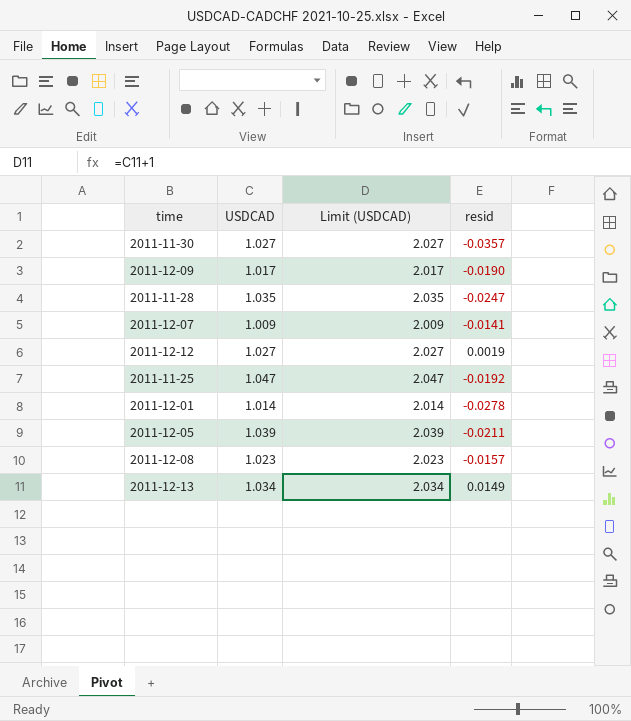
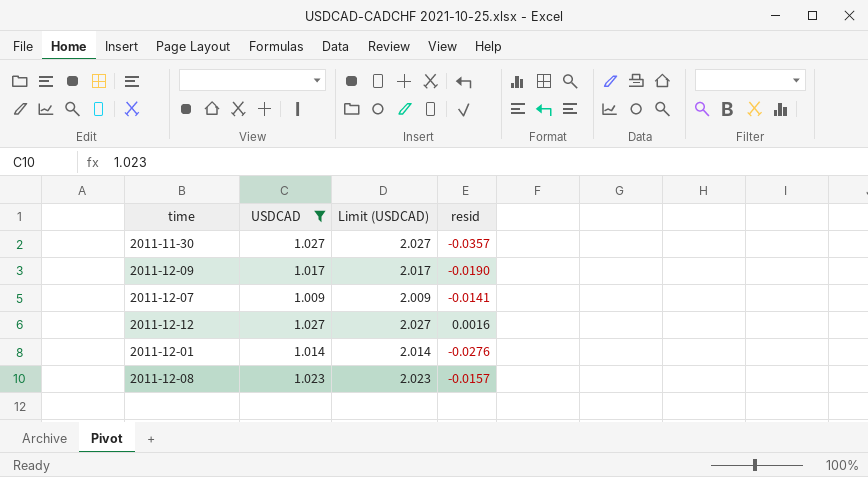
filter: none -> USDCAD <= 1.027
2011-12-12 | resid: 0.0019 -> 0.0016
2011-12-01 | resid: -0.0278 -> -0.0276

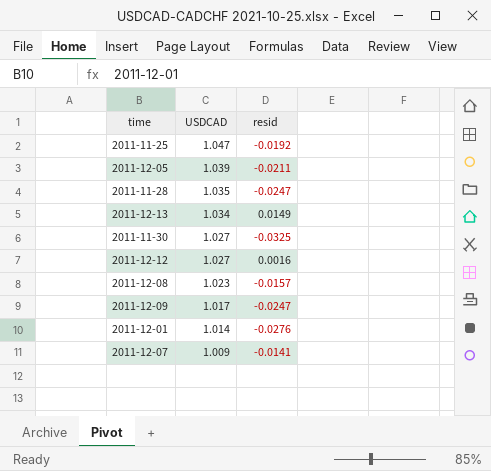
filter: USDCAD <= 1.027 -> none
row order: none -> USDCAD descending
column Limit (USDCAD) | formula: [USDCAD] + 1 -> none
2011-11-30 | resid: -0.0357 -> -0.0325
2011-12-09 | resid: -0.0190 -> -0.0247

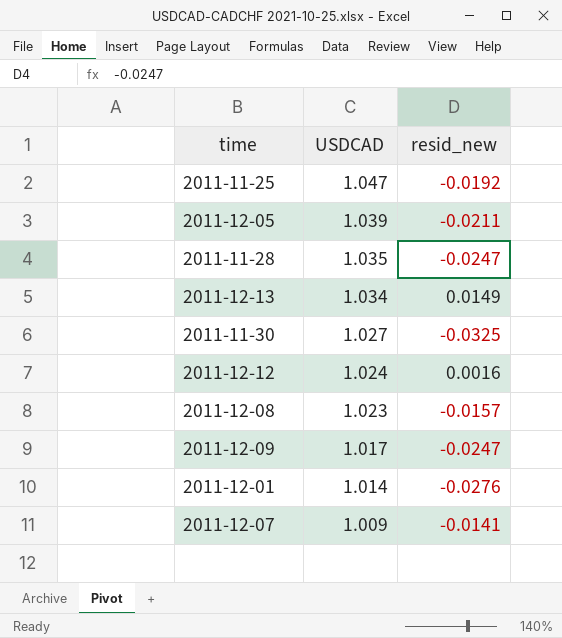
column name: resid -> resid_new
2011-12-12 | USDCAD: 1.027 -> 1.024

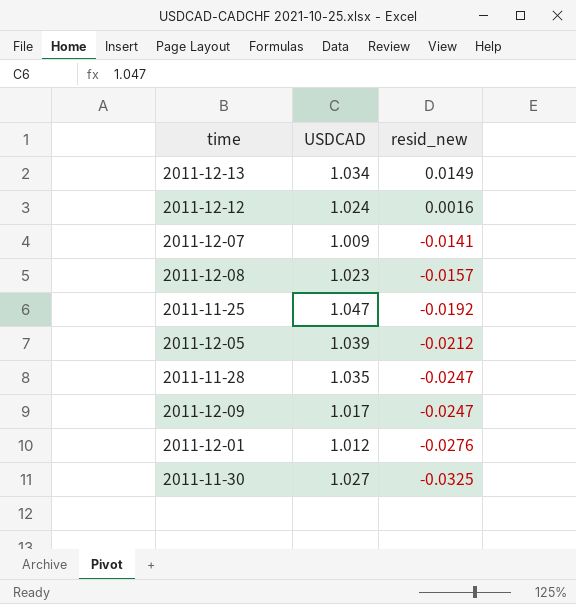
row order: USDCAD descending -> resid_new descending
2011-12-05 | resid_new: -0.0211 -> -0.0212
2011-12-01 | USDCAD: 1.014 -> 1.012

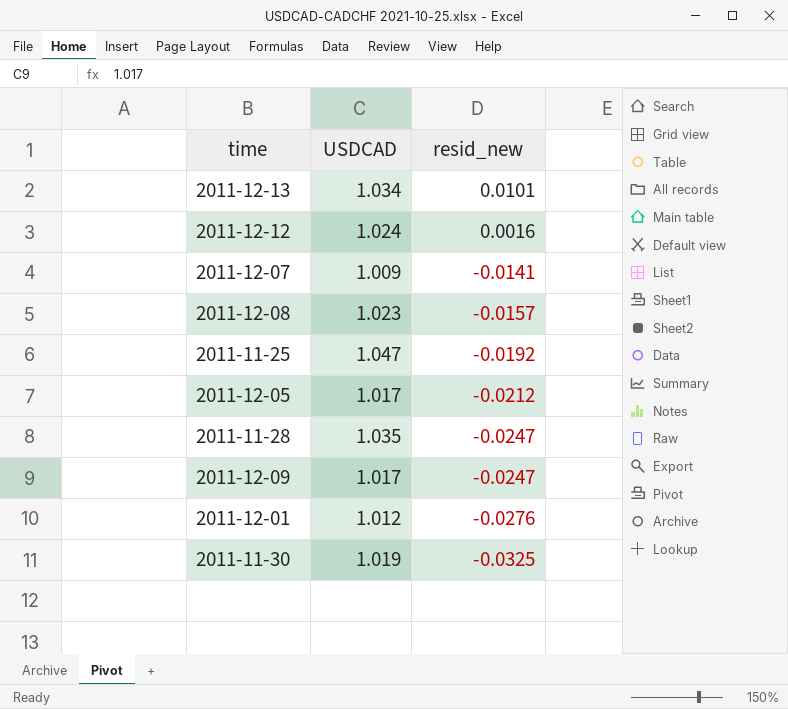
2011-12-13 | resid_new: 0.0149 -> 0.0101
2011-12-05 | USDCAD: 1.039 -> 1.017
2011-11-30 | USDCAD: 1.027 -> 1.019

